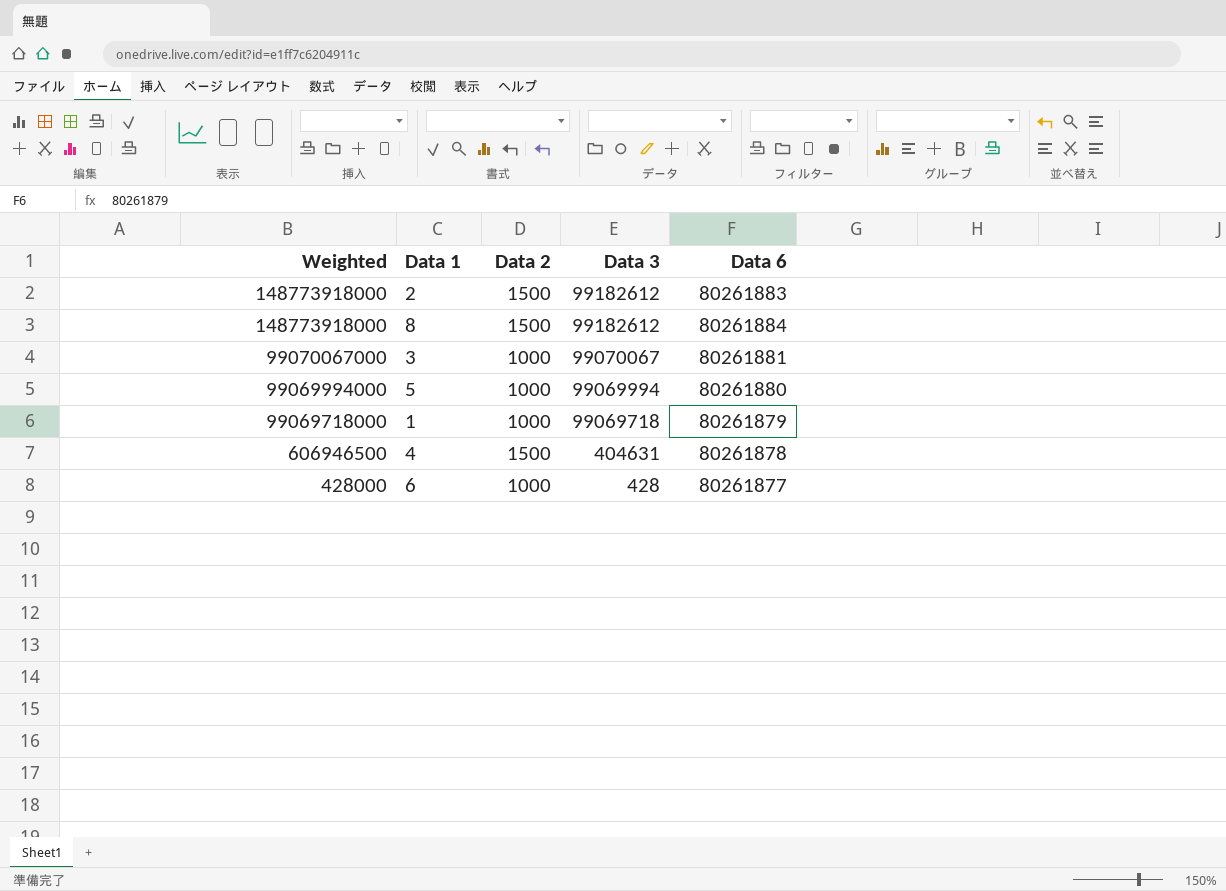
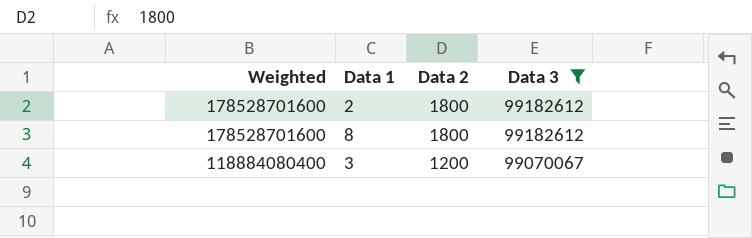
filter: none -> Data 3 >= 99070067
column Data 6 | position: 5 -> none
2 | Weighted: 148773918000 -> 178528701600
2 | Data 2: 1500 -> 1800
8 | Weighted: 148773918000 -> 178528701600
8 | Data 2: 1500 -> 1800
3 | Weighted: 99070067000 -> 118884080400
3 | Data 2: 1000 -> 1200

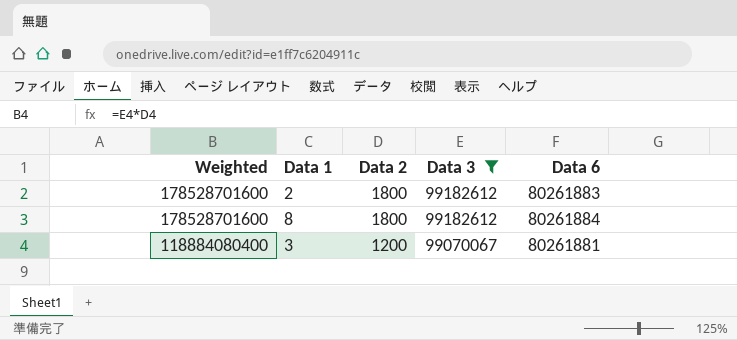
column Data 6 | position: none -> 5

